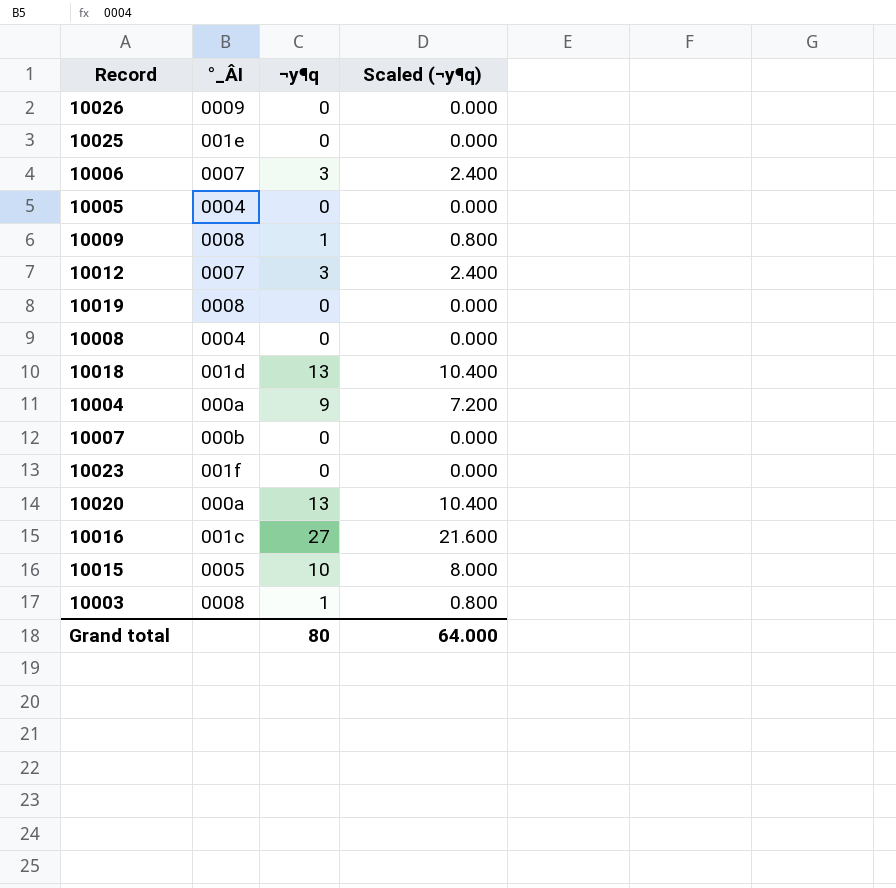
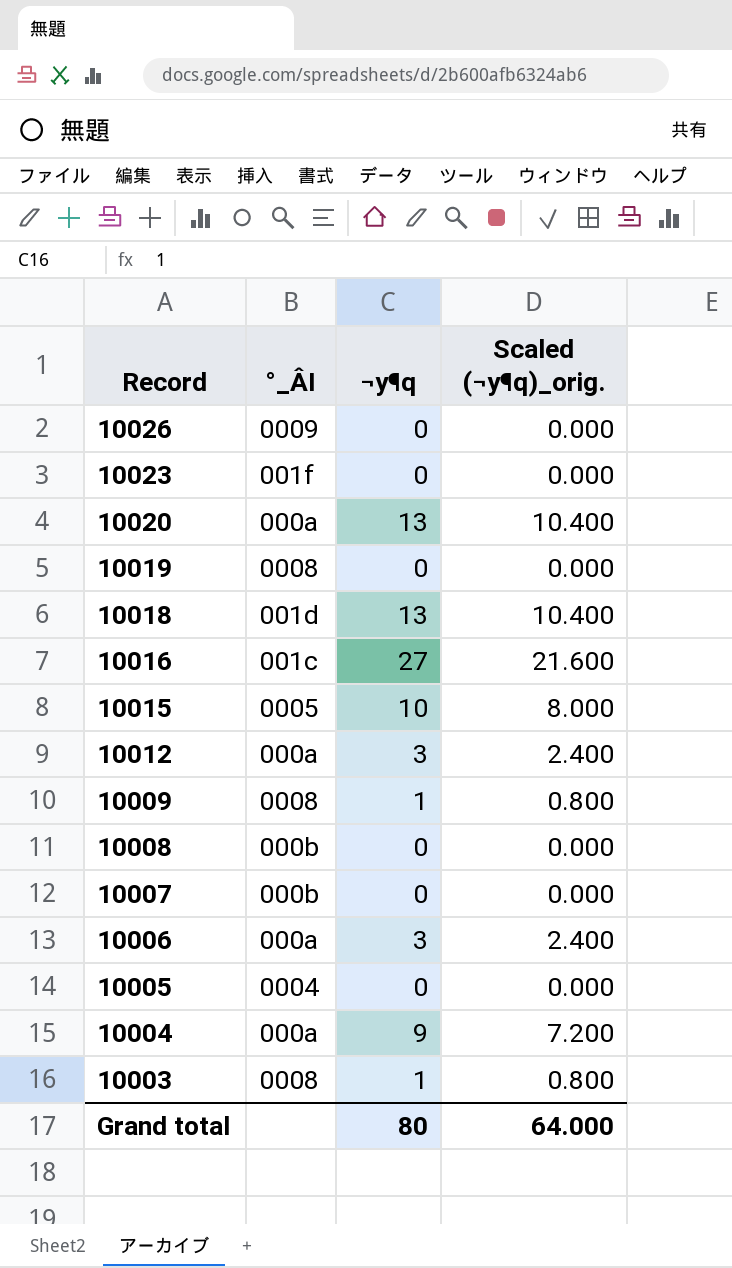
row order: none -> Record descending
column name: Scaled (¬y¶q) -> Scaled (¬y¶q)_orig.
row 10025: 001e | 0 | 0.000 -> none
10012 | °_ÂI: 0007 -> 000a
10008 | °_ÂI: 0004 -> 000b
10006 | °_ÂI: 0007 -> 000a

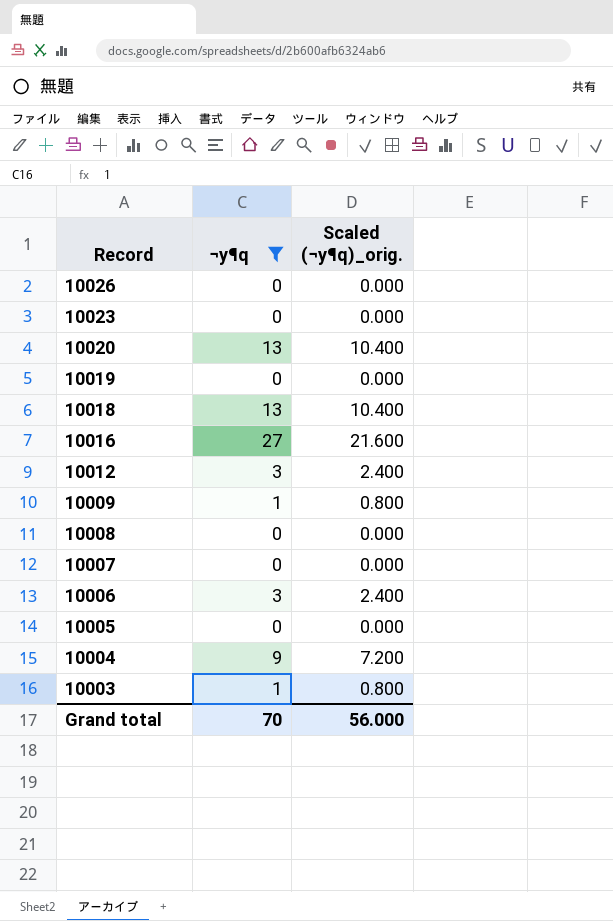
filter: none -> ¬y¶q != 10
column °_ÂI | position: 2 -> none
Grand total | ¬y¶q: 80 -> 70
Grand total | Scaled (¬y¶q)_orig.: 64.000 -> 56.000

